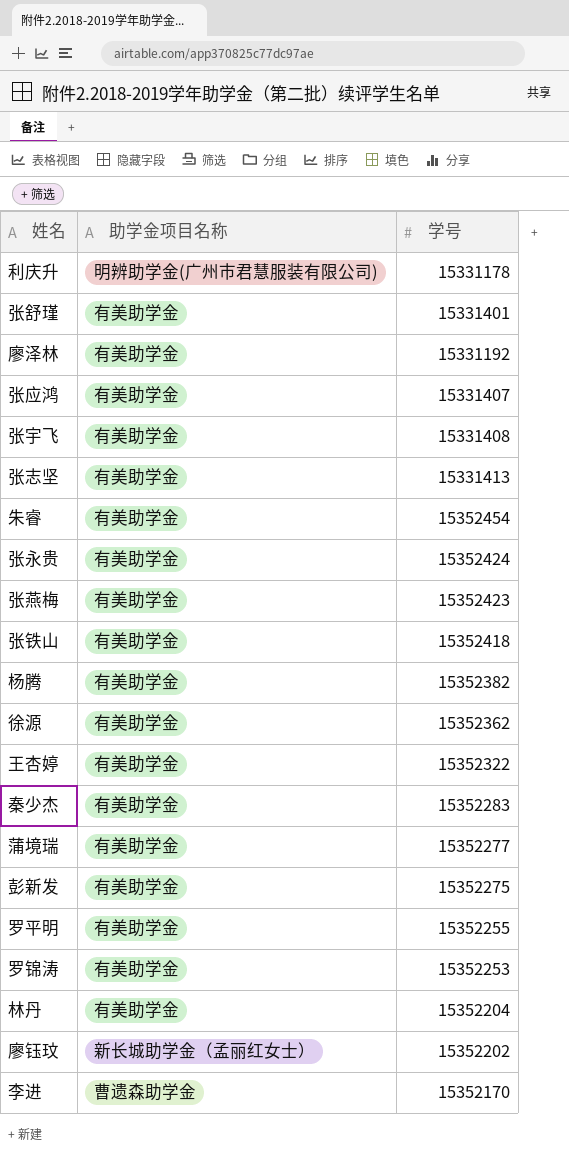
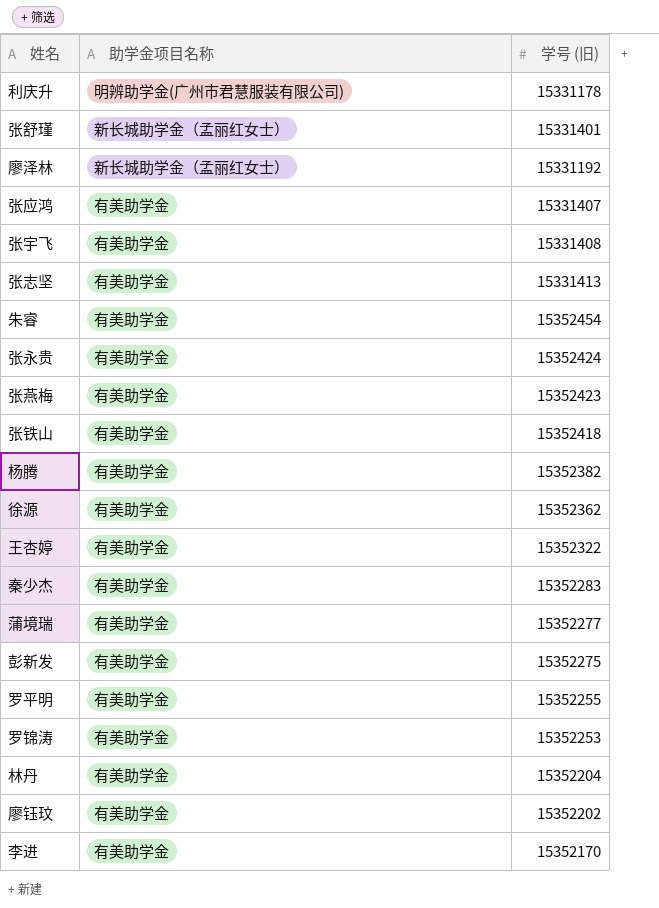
column name: 学号 -> 学号 (旧)
张舒瑾 | 助学金项目名称: 有美助学金 -> 新长城助学金（孟丽红女士）
廖泽林 | 助学金项目名称: 有美助学金 -> 新长城助学金（孟丽红女士）
廖钰玟 | 助学金项目名称: 新长城助学金（孟丽红女士） -> 有美助学金
李进 | 助学金项目名称: 曹遗森助学金 -> 有美助学金

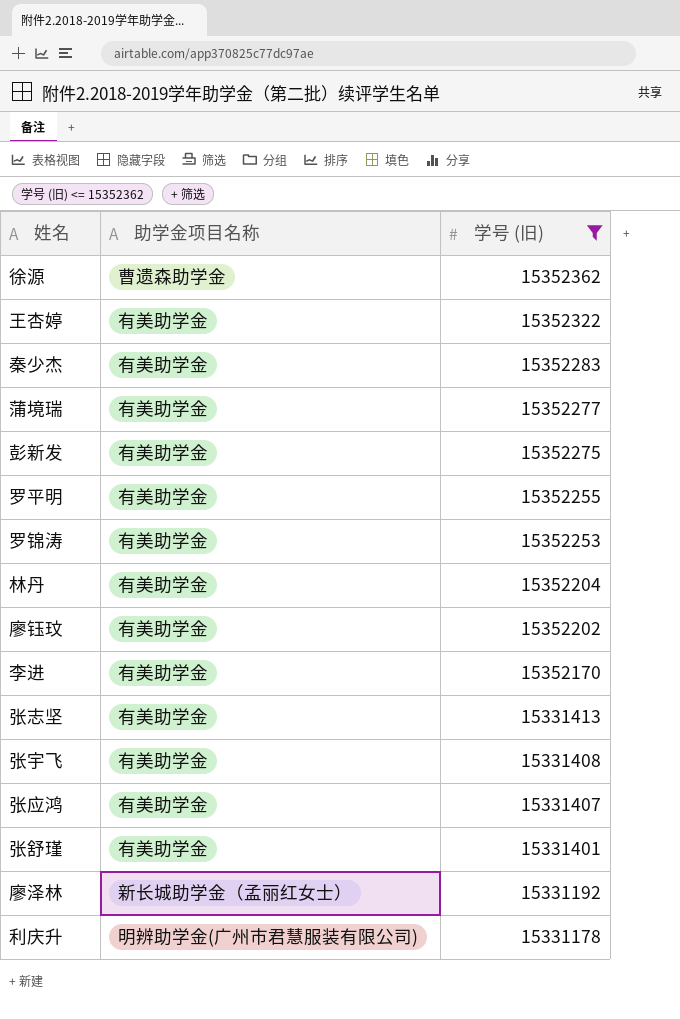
filter: none -> 学号 (旧) <= 15352362
row order: none -> 学号 (旧) descending
徐源 | 助学金项目名称: 有美助学金 -> 曹遗森助学金
张舒瑾 | 助学金项目名称: 新长城助学金（孟丽红女士） -> 有美助学金

